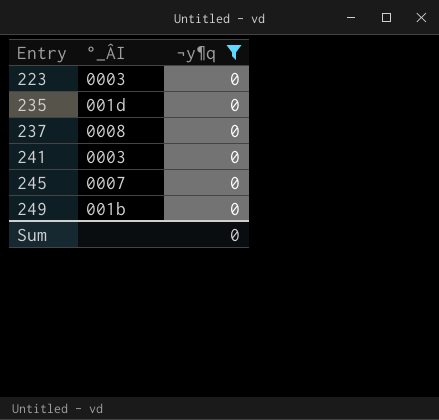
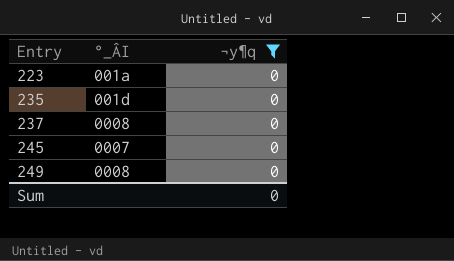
row 241: 0003 | 0 -> none
223 | °_ÂI: 0003 -> 001a
249 | °_ÂI: 001b -> 0008

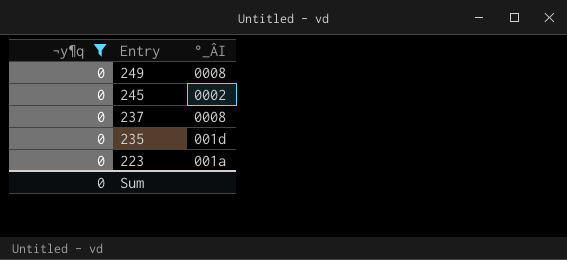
row order: Entry ascending -> Entry descending
column ¬y¶q | position: 3 -> 1
245 | °_ÂI: 0007 -> 0002

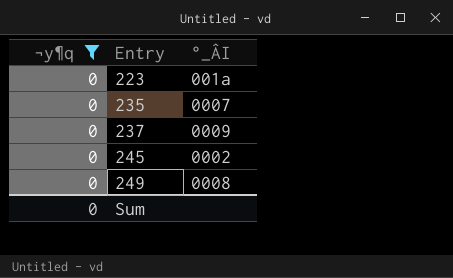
row order: Entry descending -> Entry ascending
235 | °_ÂI: 001d -> 0007
237 | °_ÂI: 0008 -> 0009

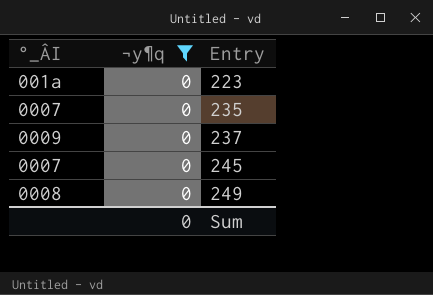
column °_ÂI | position: 3 -> 1
245 | °_ÂI: 0002 -> 0007

